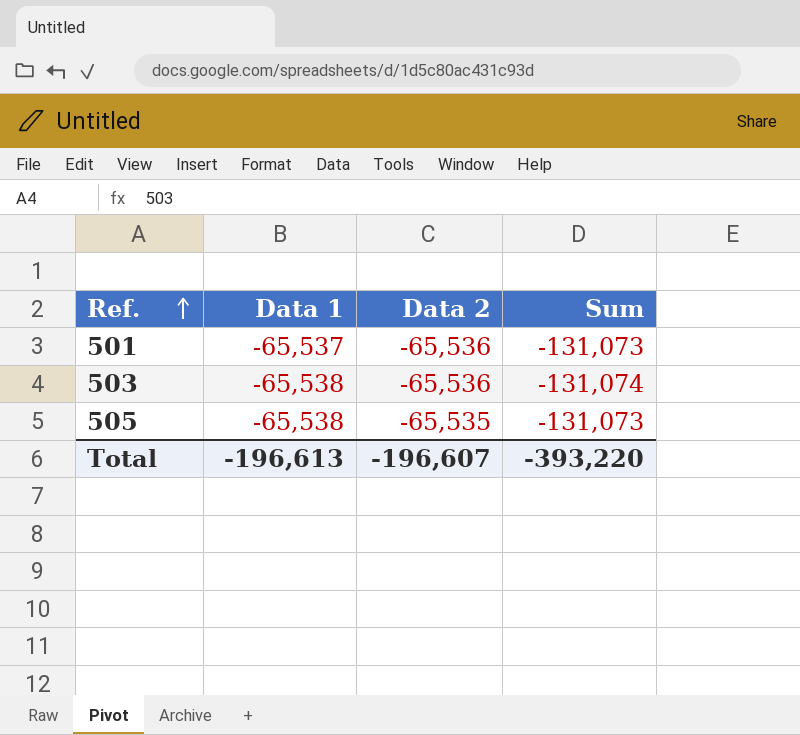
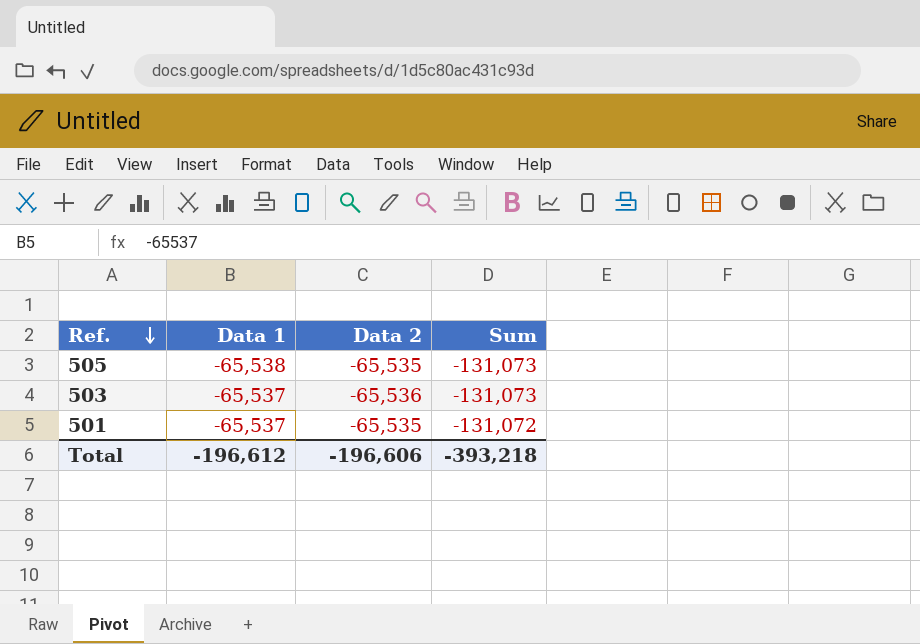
row order: Ref. ascending -> Ref. descending
503 | Data 1: -65,538 -> -65,537
503 | Sum: -131,074 -> -131,073
501 | Data 2: -65,536 -> -65,535
501 | Sum: -131,073 -> -131,072
Total | Data 1: -196,613 -> -196,612
Total | Data 2: -196,607 -> -196,606
Total | Sum: -393,220 -> -393,218

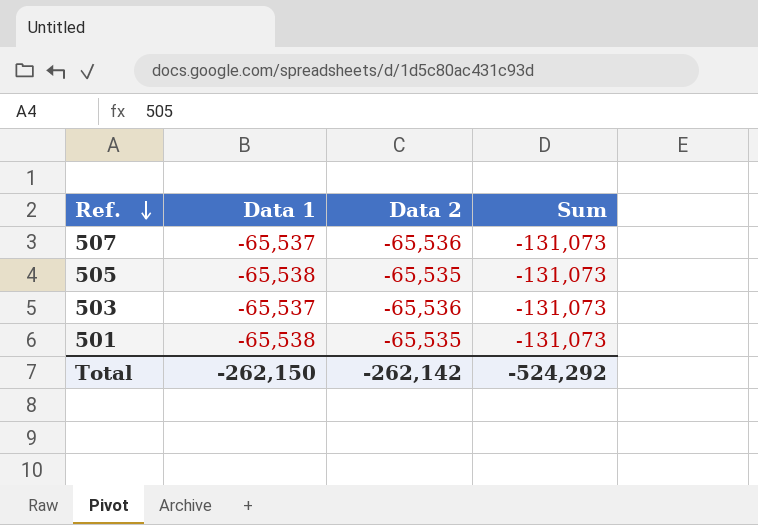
row 507: none -> -65,537 | -65,536 | -131,073
501 | Data 1: -65,537 -> -65,538
501 | Sum: -131,072 -> -131,073
Total | Data 1: -196,612 -> -262,150
Total | Data 2: -196,606 -> -262,142
Total | Sum: -393,218 -> -524,292

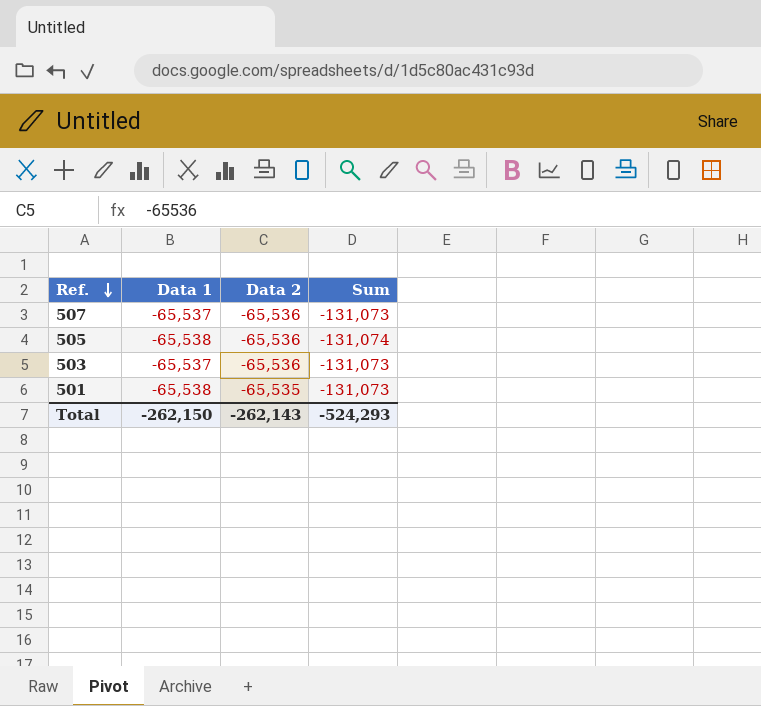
505 | Data 2: -65,535 -> -65,536
505 | Sum: -131,073 -> -131,074
Total | Data 2: -262,142 -> -262,143
Total | Sum: -524,292 -> -524,293

